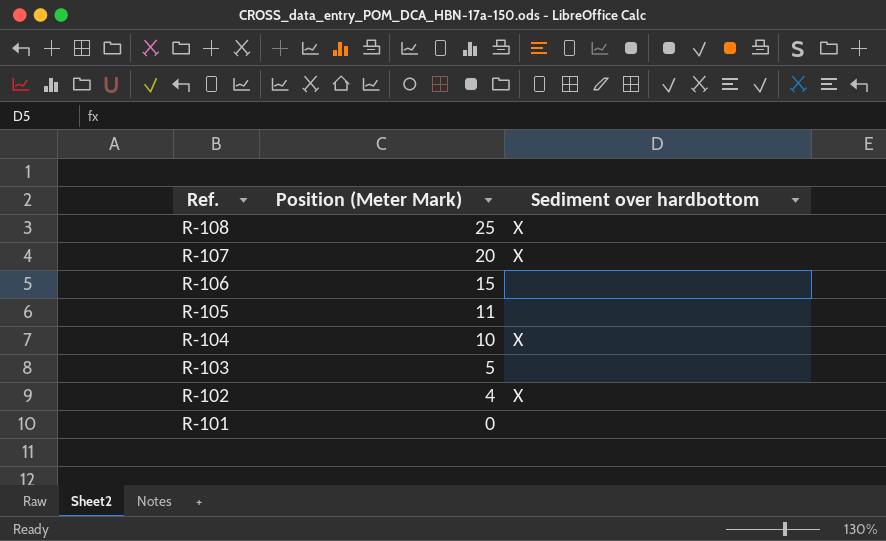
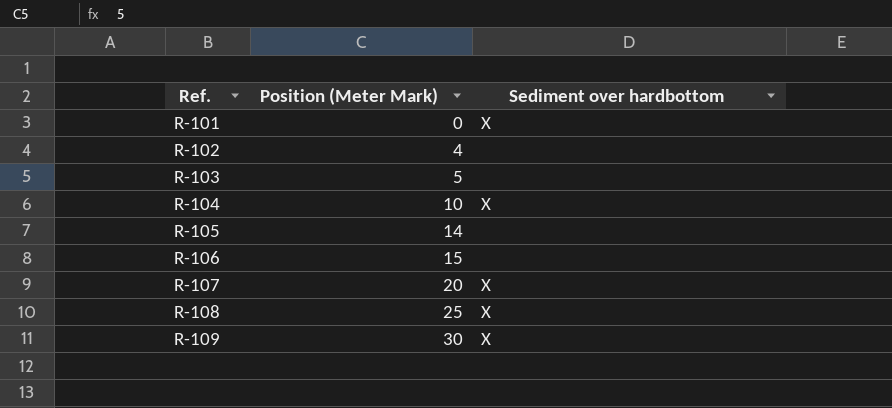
row order: Ref. descending -> Ref. ascending
R-101 | Sediment over hardbottom: none -> X
R-102 | Sediment over hardbottom: X -> none
R-105 | Position (Meter Mark): 11 -> 14
row R-109: none -> 30 | X

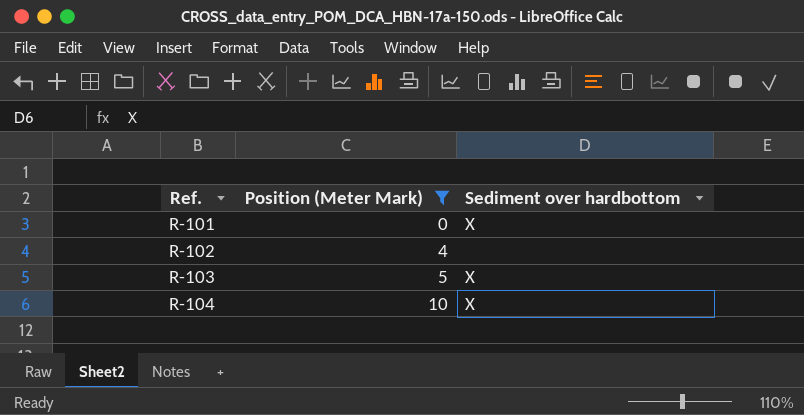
filter: none -> Position (Meter Mark) <= 10
R-103 | Sediment over hardbottom: none -> X

